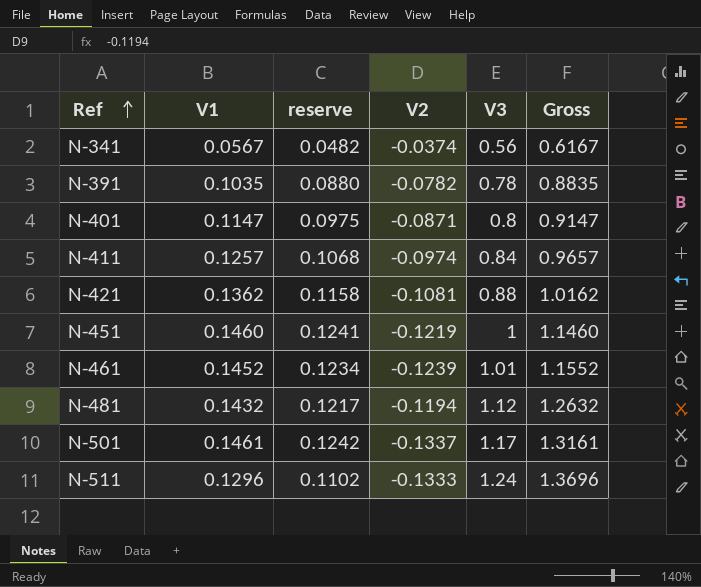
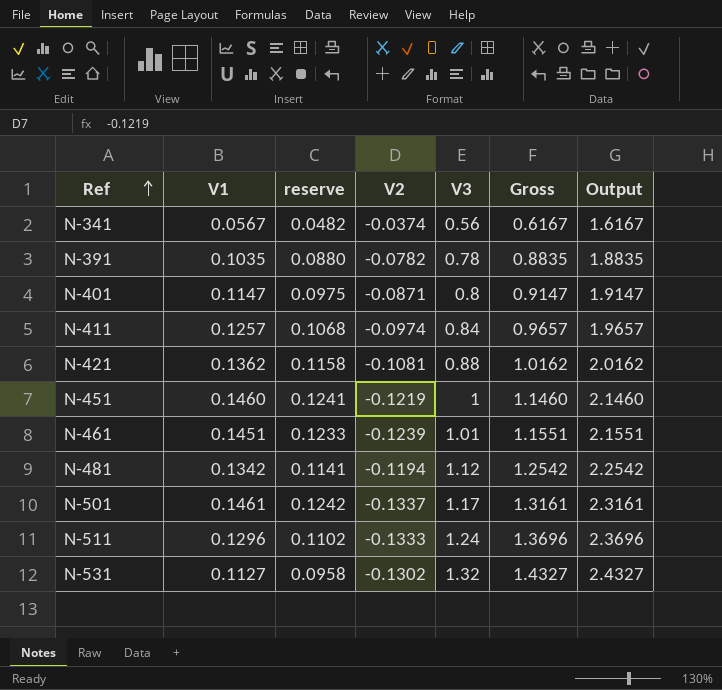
column Output | formula: none -> [Gross] + 1
N-461 | V1: 0.1452 -> 0.1451
N-461 | reserve: 0.1234 -> 0.1233
N-461 | Gross: 1.1552 -> 1.1551
N-481 | V1: 0.1432 -> 0.1342
N-481 | reserve: 0.1217 -> 0.1141
N-481 | Gross: 1.2632 -> 1.2542
row N-531: none -> 0.1127 | 0.0958 | -0.1302 | 1.32 | 1.4327 | 2.4327

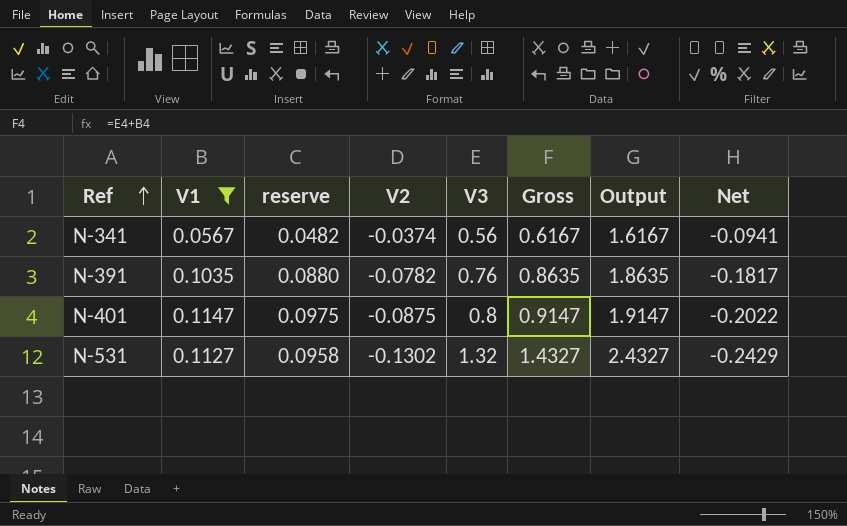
filter: none -> V1 <= 0.1147
column Net | formula: none -> [V2] - [V1]
N-391 | V3: 0.78 -> 0.76
N-391 | Gross: 0.8835 -> 0.8635
N-391 | Output: 1.8835 -> 1.8635
N-401 | V2: -0.0871 -> -0.0875

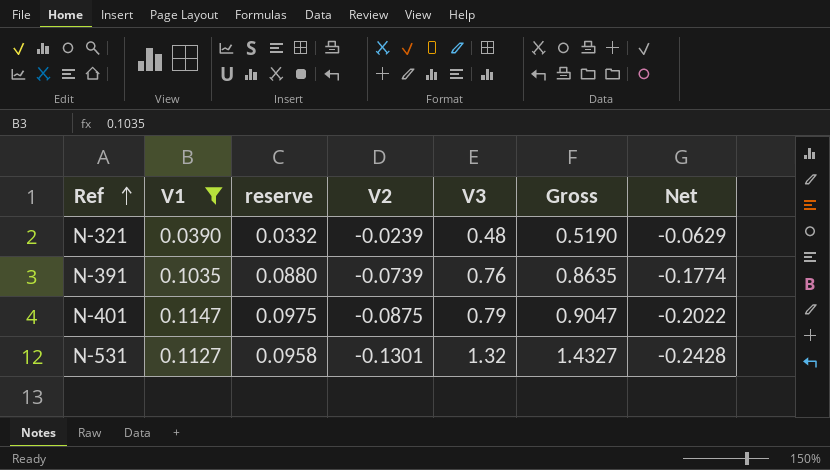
column Output | formula: [Gross] + 1 -> none
row N-341: 0.0567 | 0.0482 | -0.0374 | 0.56 | 0.6167 | 1.6167 | -0.0941 -> none
row N-321: none -> 0.0390 | 0.0332 | -0.0239 | 0.48 | 0.5190 | -0.0629
N-391 | V2: -0.0782 -> -0.0739
N-391 | Net: -0.1817 -> -0.1774
N-401 | V3: 0.8 -> 0.79
N-401 | Gross: 0.9147 -> 0.9047
N-531 | V2: -0.1302 -> -0.1301
N-531 | Net: -0.2429 -> -0.2428

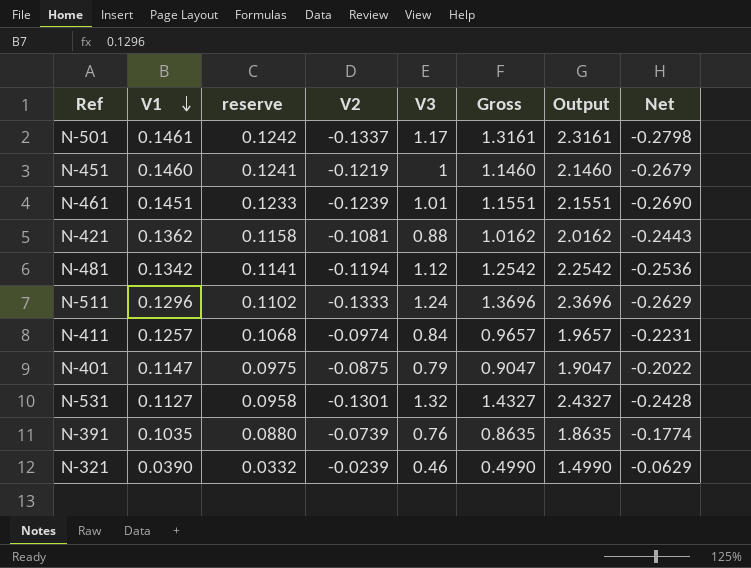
filter: V1 <= 0.1147 -> none
row order: Ref ascending -> V1 descending
column Output | formula: none -> [Gross] + 1
N-321 | V3: 0.48 -> 0.46
N-321 | Gross: 0.5190 -> 0.4990

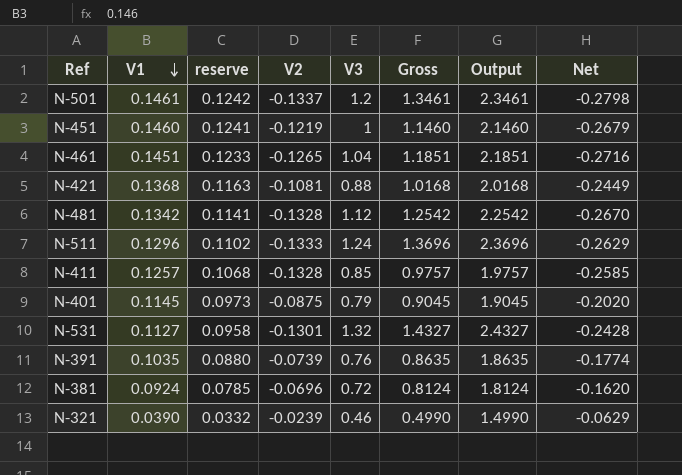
N-501 | V3: 1.17 -> 1.2
N-501 | Gross: 1.3161 -> 1.3461
N-501 | Output: 2.3161 -> 2.3461
N-461 | V2: -0.1239 -> -0.1265
N-461 | V3: 1.01 -> 1.04
N-461 | Gross: 1.1551 -> 1.1851
N-461 | Output: 2.1551 -> 2.1851
N-461 | Net: -0.2690 -> -0.2716
N-421 | V1: 0.1362 -> 0.1368
N-421 | reserve: 0.1158 -> 0.1163
N-421 | Gross: 1.0162 -> 1.0168
N-421 | Output: 2.0162 -> 2.0168
N-421 | Net: -0.2443 -> -0.2449
N-481 | V2: -0.1194 -> -0.1328
N-481 | Net: -0.2536 -> -0.2670
N-411 | V2: -0.0974 -> -0.1328
N-411 | V3: 0.84 -> 0.85
N-411 | Gross: 0.9657 -> 0.9757
N-411 | Output: 1.9657 -> 1.9757
N-411 | Net: -0.2231 -> -0.2585
N-401 | V1: 0.1147 -> 0.1145
N-401 | reserve: 0.0975 -> 0.0973
N-401 | Gross: 0.9047 -> 0.9045
N-401 | Output: 1.9047 -> 1.9045
N-401 | Net: -0.2022 -> -0.2020
row N-381: none -> 0.0924 | 0.0785 | -0.0696 | 0.72 | 0.8124 | 1.8124 | -0.1620

